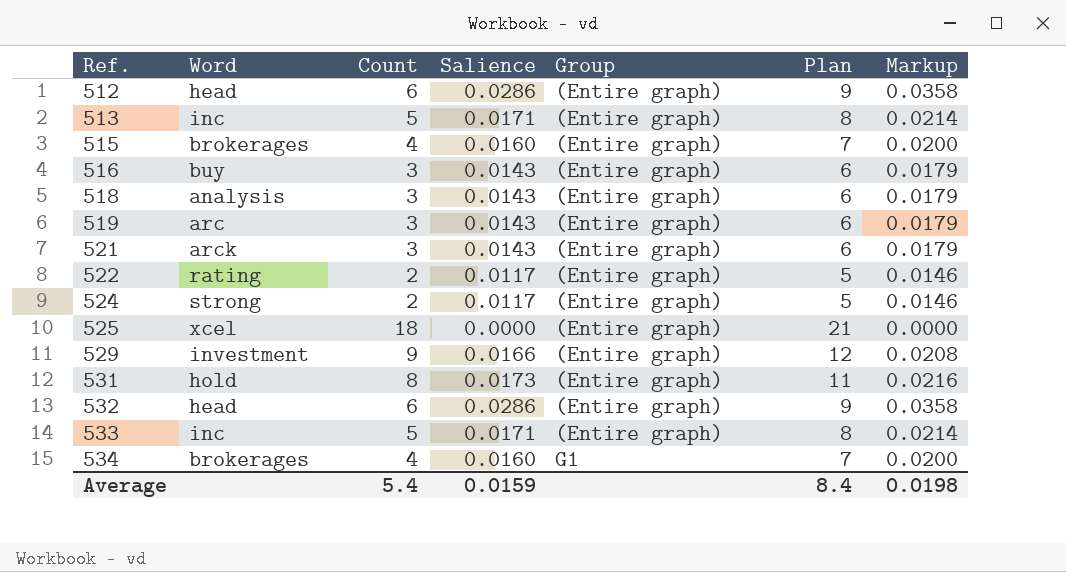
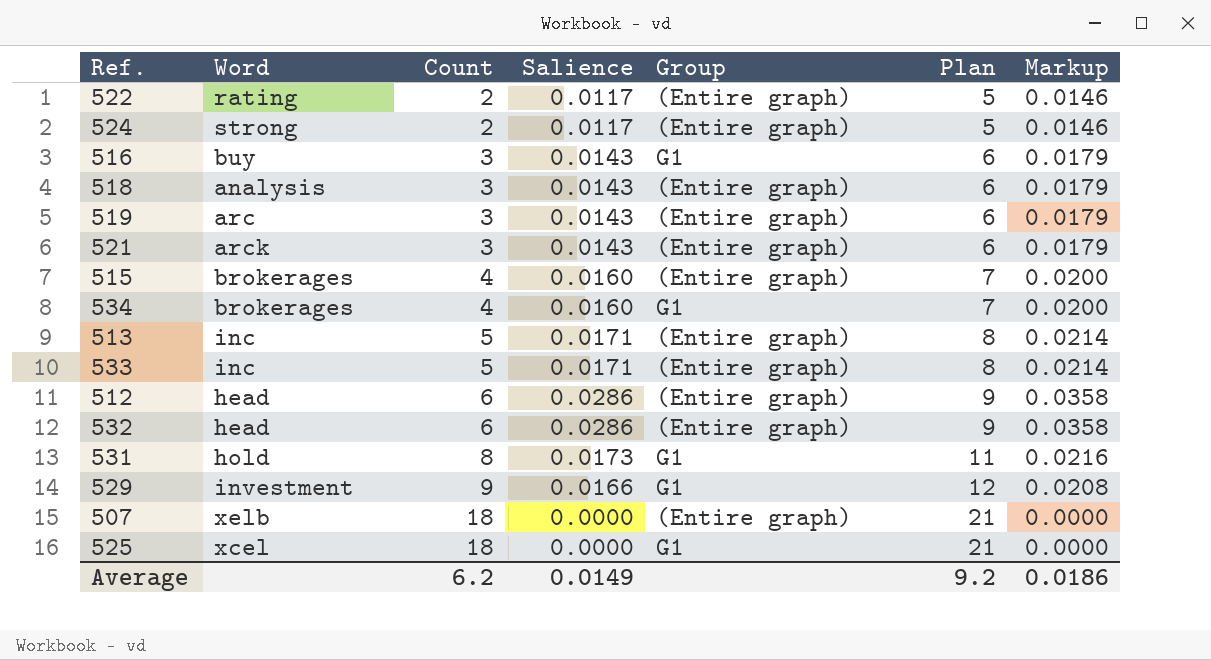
row order: Ref. ascending -> Count ascending
516 | Group: (Entire graph) -> G1
531 | Group: (Entire graph) -> G1
529 | Group: (Entire graph) -> G1
row 507: none -> xelb | 18 | 0.0000 | (Entire graph) | 21 | 0.0000
525 | Group: (Entire graph) -> G1
Average | Count: 5.4 -> 6.2
Average | Salience: 0.0159 -> 0.0149
Average | Plan: 8.4 -> 9.2
Average | Markup: 0.0198 -> 0.0186

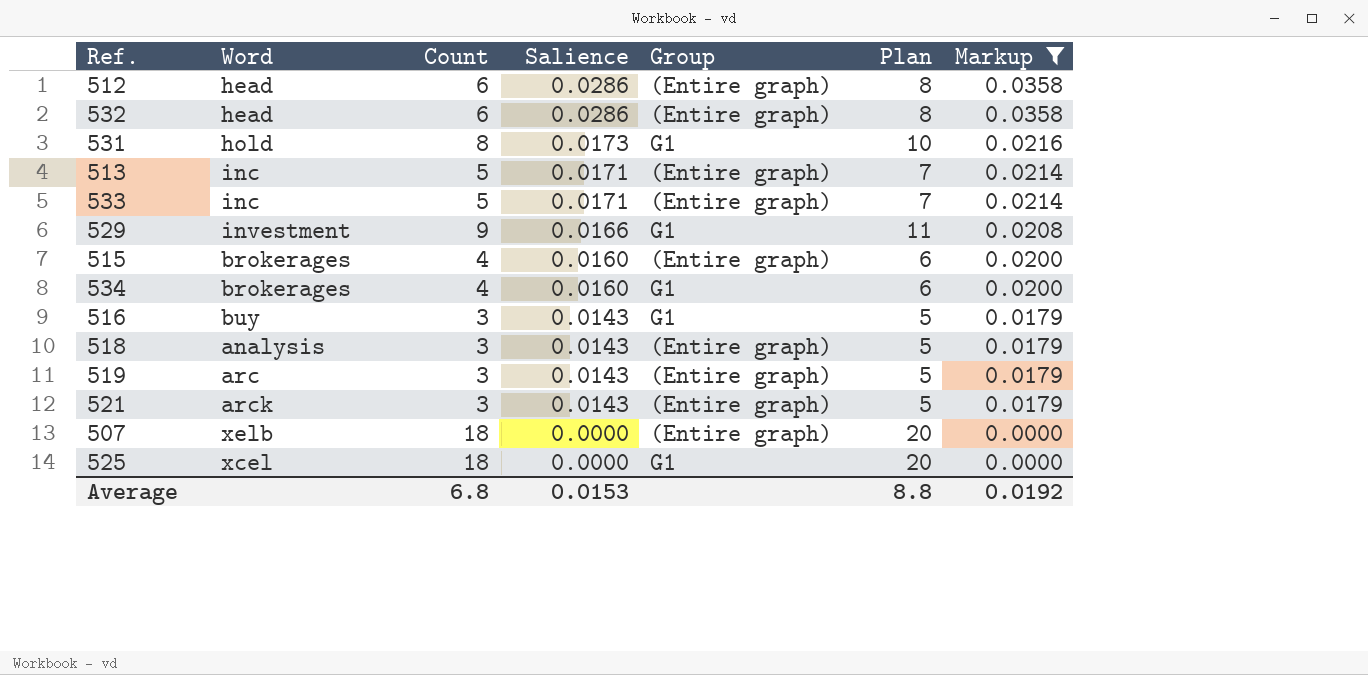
filter: none -> Markup != 0.0146
row order: Count ascending -> Salience descending
column Plan | formula: [Count] + 3 -> [Count] + 2
Average | Count: 6.2 -> 6.8
Average | Salience: 0.0149 -> 0.0153
Average | Plan: 9.2 -> 8.8
Average | Markup: 0.0186 -> 0.0192

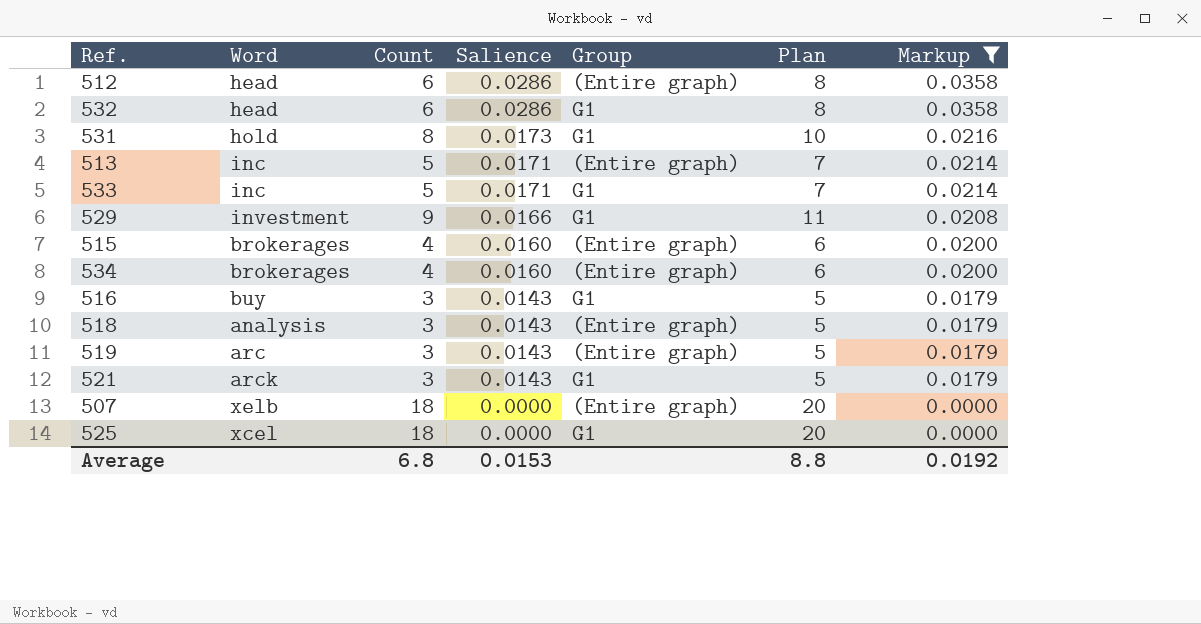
532 | Group: (Entire graph) -> G1
533 | Group: (Entire graph) -> G1
534 | Group: G1 -> (Entire graph)
521 | Group: (Entire graph) -> G1

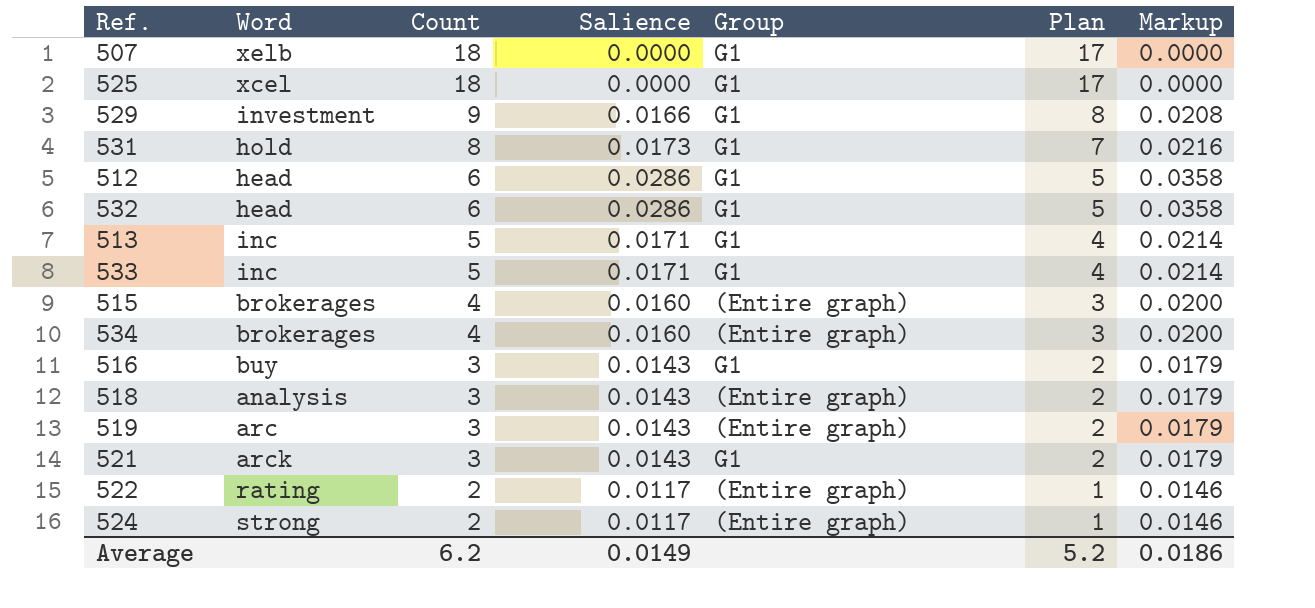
filter: Markup != 0.0146 -> none
row order: Salience descending -> Count descending
column Plan | formula: [Count] + 2 -> [Count] - 1
507 | Group: (Entire graph) -> G1
512 | Group: (Entire graph) -> G1
513 | Group: (Entire graph) -> G1
Average | Count: 6.8 -> 6.2
Average | Salience: 0.0153 -> 0.0149
Average | Plan: 8.8 -> 5.2
Average | Markup: 0.0192 -> 0.0186

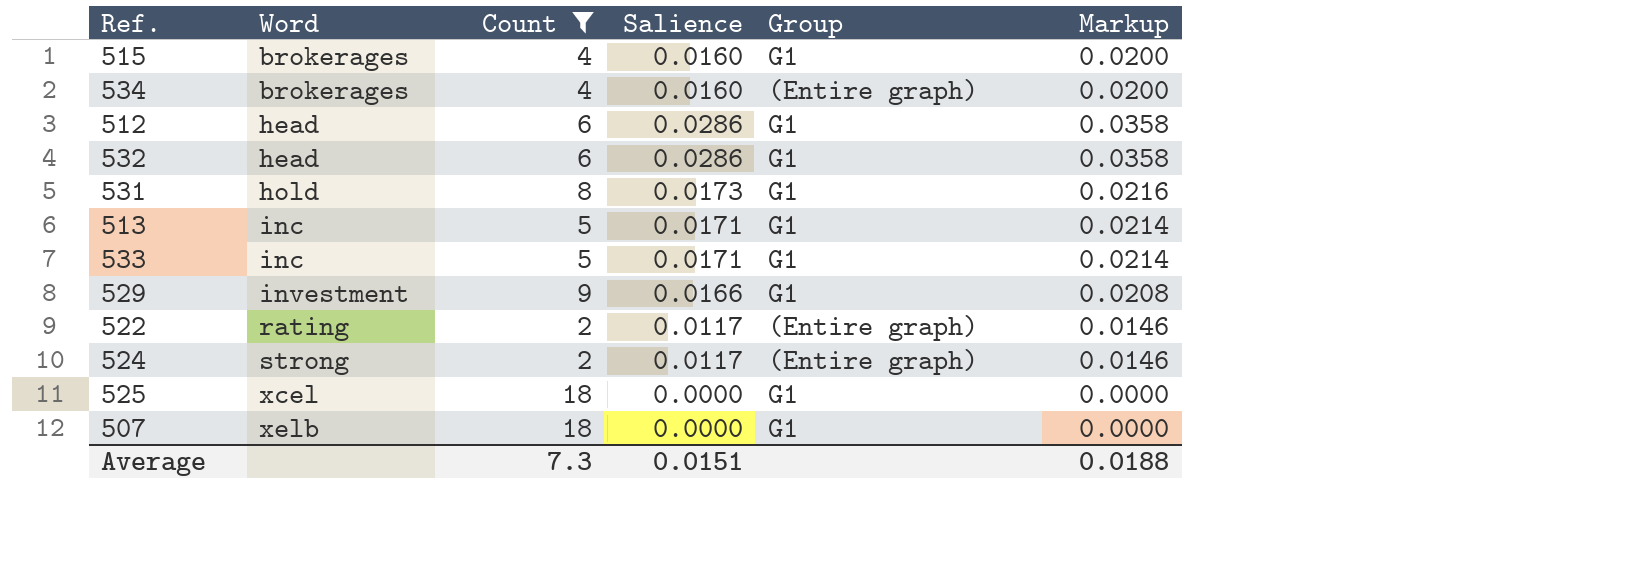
filter: none -> Count != 3
row order: Count descending -> Word ascending
column Plan | formula: [Count] - 1 -> none
515 | Group: (Entire graph) -> G1
Average | Count: 6.2 -> 7.3
Average | Salience: 0.0149 -> 0.0151
Average | Markup: 0.0186 -> 0.0188

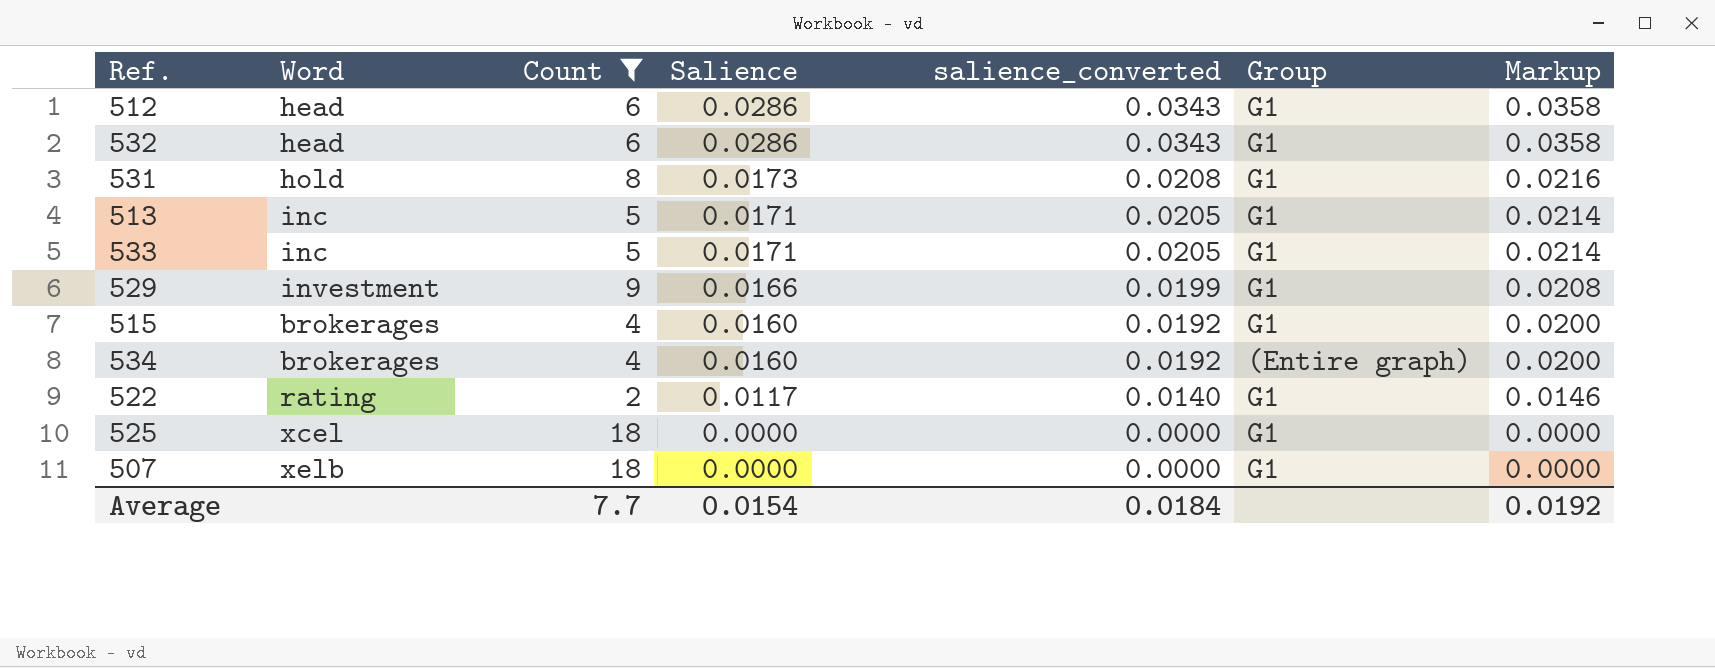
row order: Word ascending -> Salience descending
column salience_converted | formula: none -> [Salience] * 1.2
row 524: strong | 2 | 0.0117 | (Entire graph) | 0.0146 -> none
522 | Group: (Entire graph) -> G1
Average | Count: 7.3 -> 7.7
Average | Salience: 0.0151 -> 0.0154
Average | Markup: 0.0188 -> 0.0192

